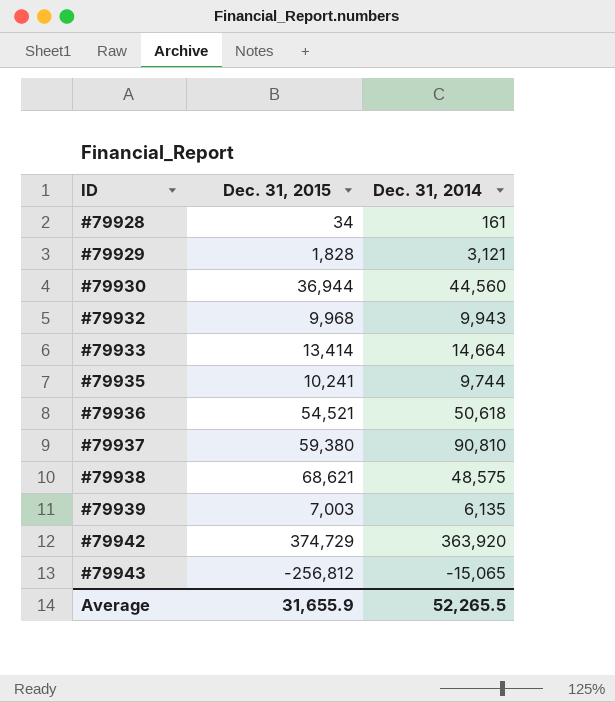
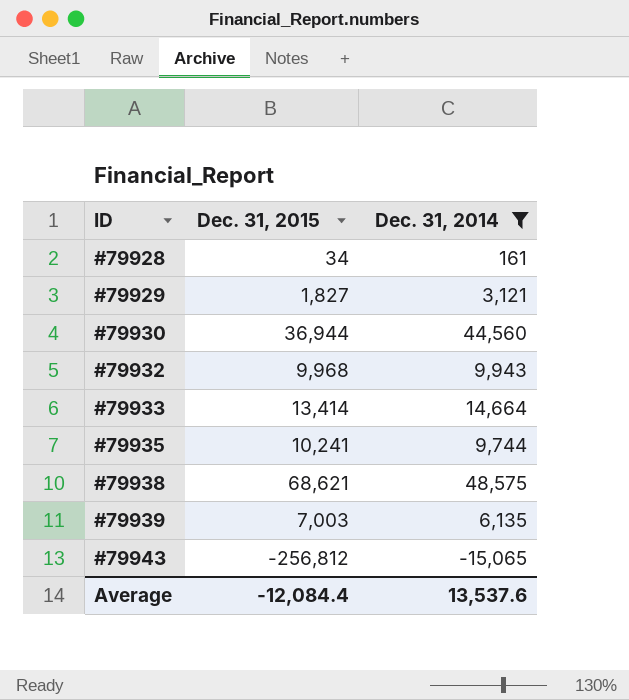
filter: none -> Dec. 31, 2014 <= 48,575
#79929 | Dec. 31, 2015: 1,828 -> 1,827
Average | Dec. 31, 2015: 31,655.9 -> -12,084.4
Average | Dec. 31, 2014: 52,265.5 -> 13,537.6

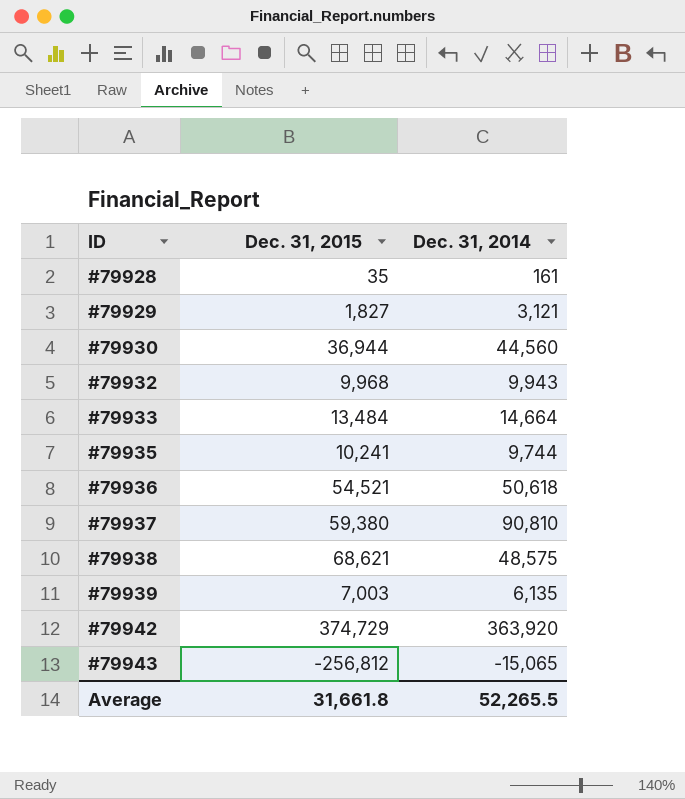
filter: Dec. 31, 2014 <= 48,575 -> none
#79928 | Dec. 31, 2015: 34 -> 35
#79933 | Dec. 31, 2015: 13,414 -> 13,484
Average | Dec. 31, 2015: -12,084.4 -> 31,661.8
Average | Dec. 31, 2014: 13,537.6 -> 52,265.5

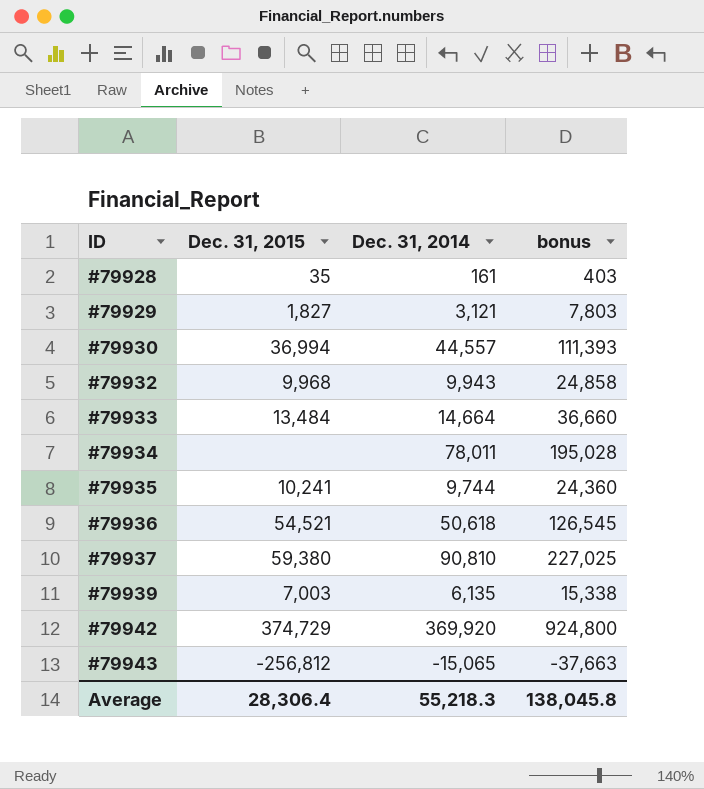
column bonus | formula: none -> [Dec. 31, 2014] * 2.5
row #79938: 68,621 | 48,575 -> none
#79930 | Dec. 31, 2015: 36,944 -> 36,994
#79930 | Dec. 31, 2014: 44,560 -> 44,557
row #79934: none -> none | 78,011 | 195,028
#79942 | Dec. 31, 2014: 363,920 -> 369,920
Average | Dec. 31, 2015: 31,661.8 -> 28,306.4
Average | Dec. 31, 2014: 52,265.5 -> 55,218.3

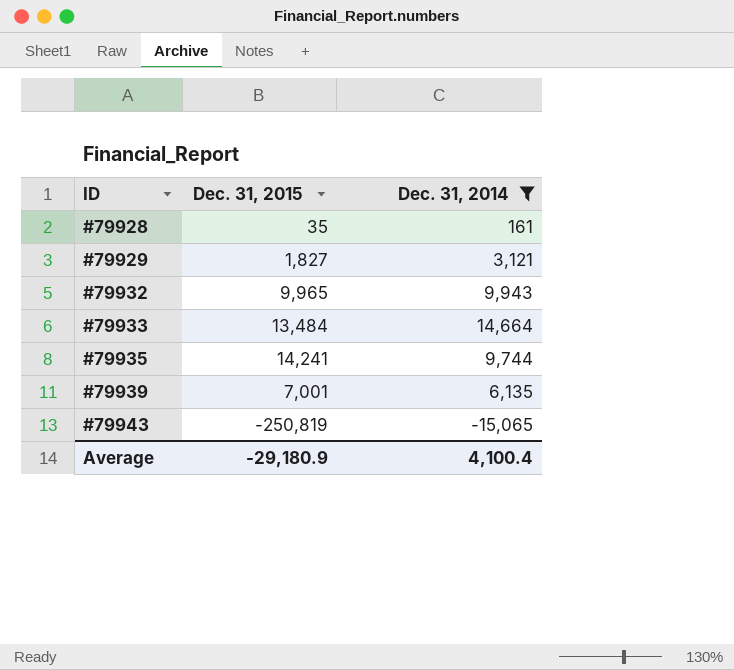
filter: none -> Dec. 31, 2014 <= 14,664
column bonus | formula: [Dec. 31, 2014] * 2.5 -> none
#79932 | Dec. 31, 2015: 9,968 -> 9,965
#79935 | Dec. 31, 2015: 10,241 -> 14,241
#79939 | Dec. 31, 2015: 7,003 -> 7,001
#79943 | Dec. 31, 2015: -256,812 -> -250,819
Average | Dec. 31, 2015: 28,306.4 -> -29,180.9
Average | Dec. 31, 2014: 55,218.3 -> 4,100.4

